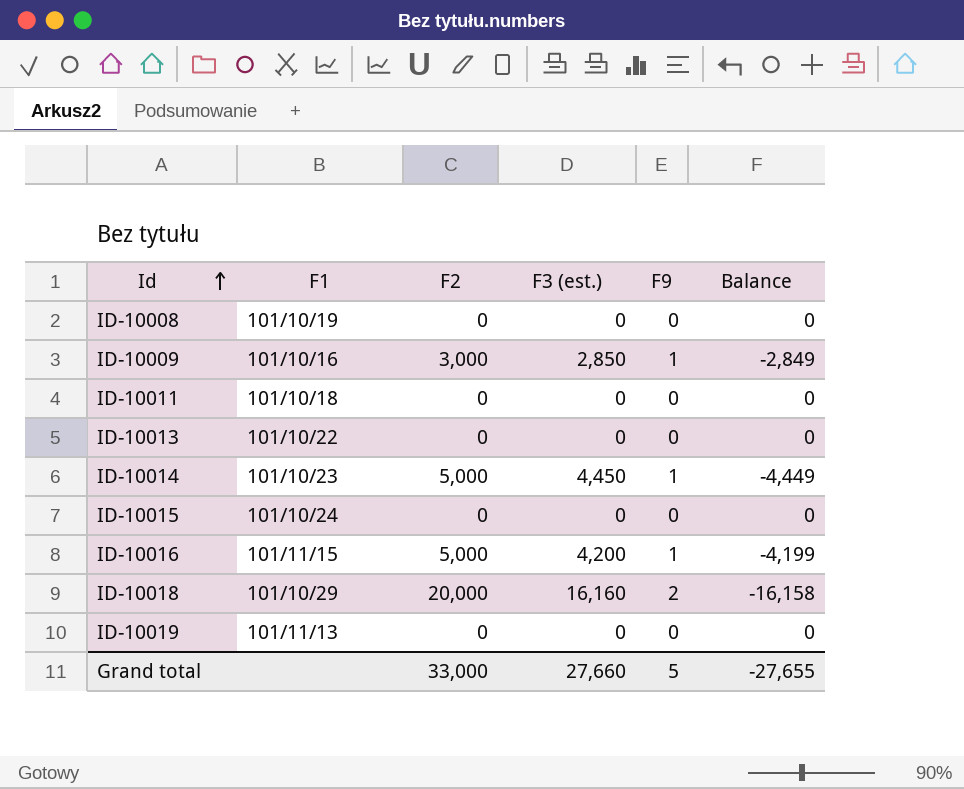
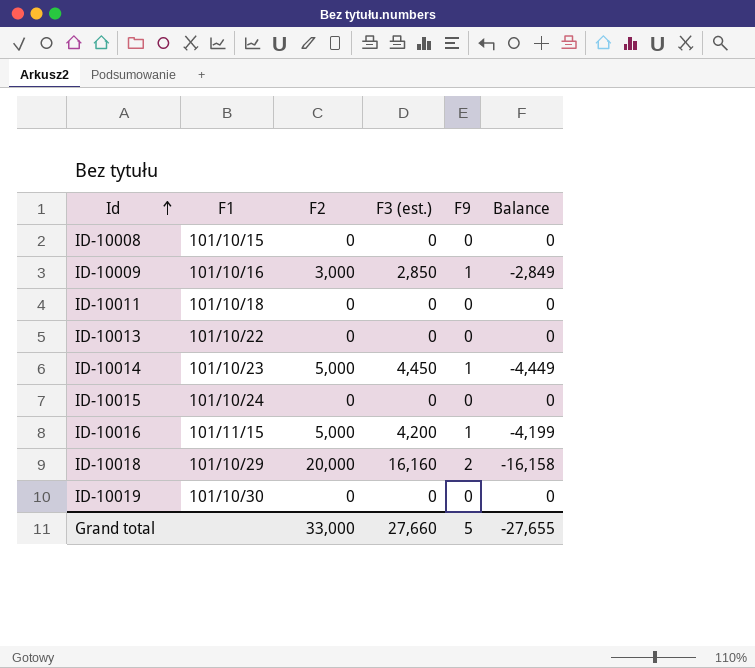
ID-10008 | F1: 101/10/19 -> 101/10/15
ID-10019 | F1: 101/11/13 -> 101/10/30

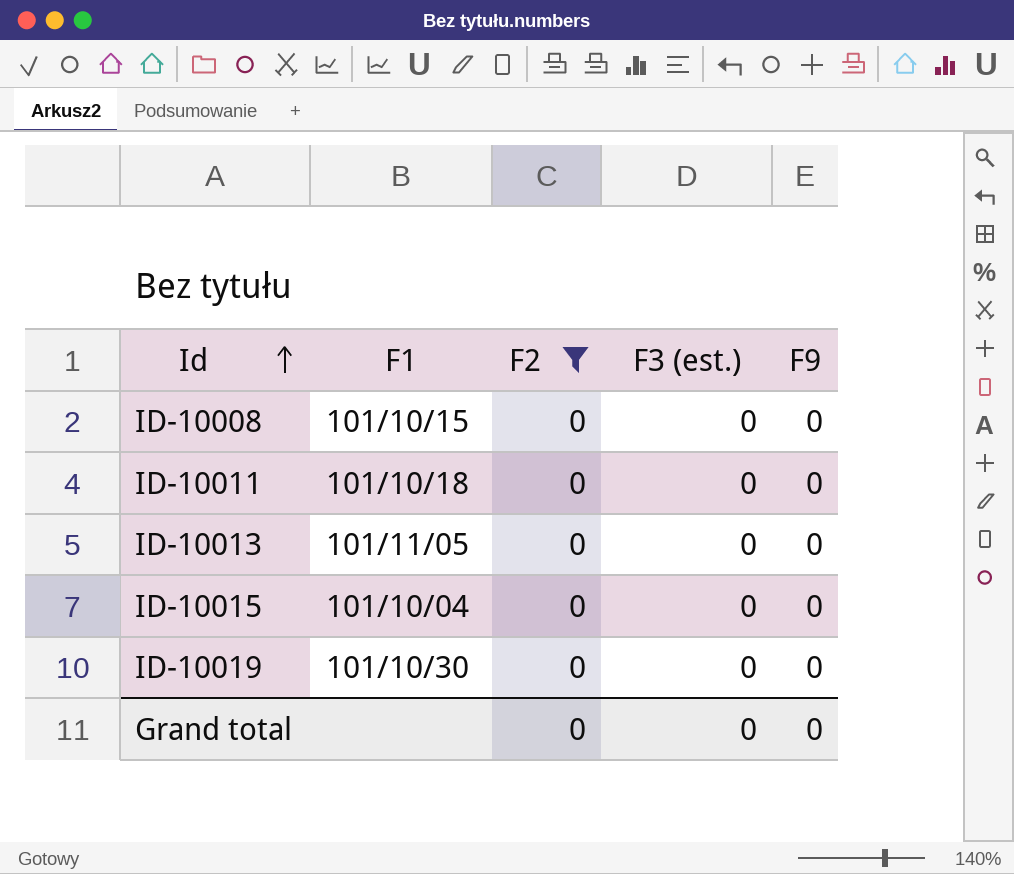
filter: none -> F2 = 0
column Balance | formula: [F9] - [F3 (est.)] -> none
ID-10013 | F1: 101/10/22 -> 101/11/05
ID-10015 | F1: 101/10/24 -> 101/10/04
Grand total | F2: 33,000 -> 0
Grand total | F3 (est.): 27,660 -> 0
Grand total | F9: 5 -> 0

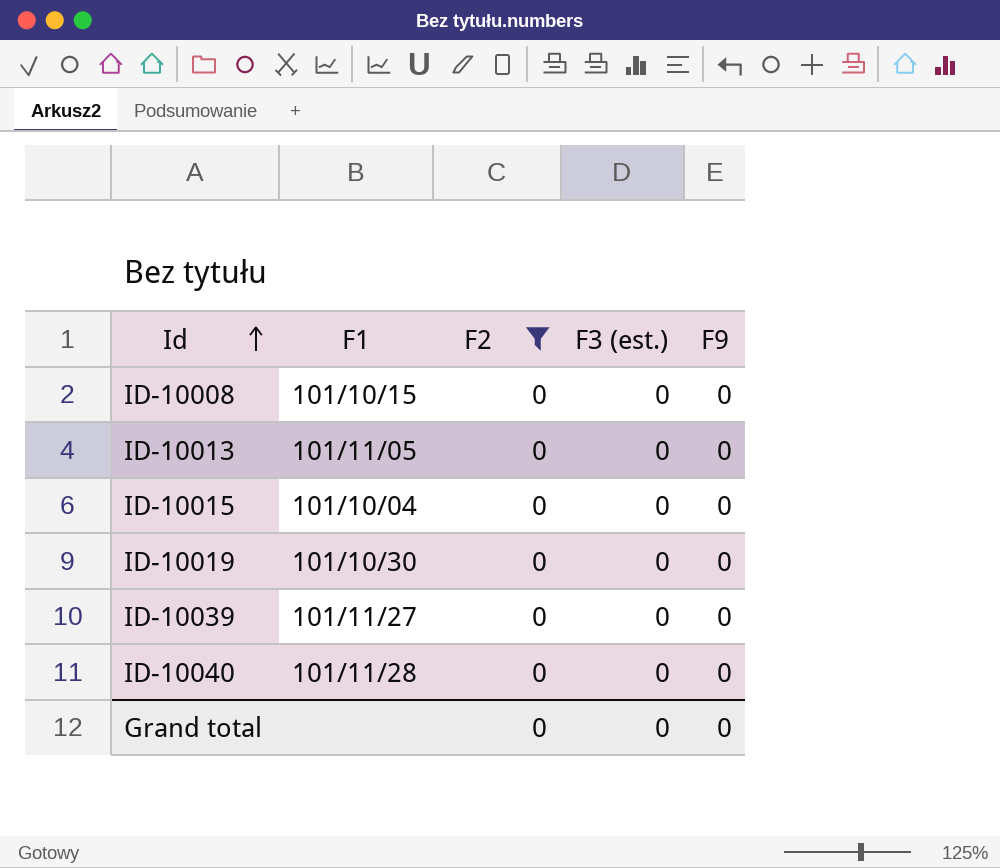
row ID-10011: 101/10/18 | 0 | 0 | 0 -> none
row ID-10039: none -> 101/11/27 | 0 | 0 | 0
row ID-10040: none -> 101/11/28 | 0 | 0 | 0

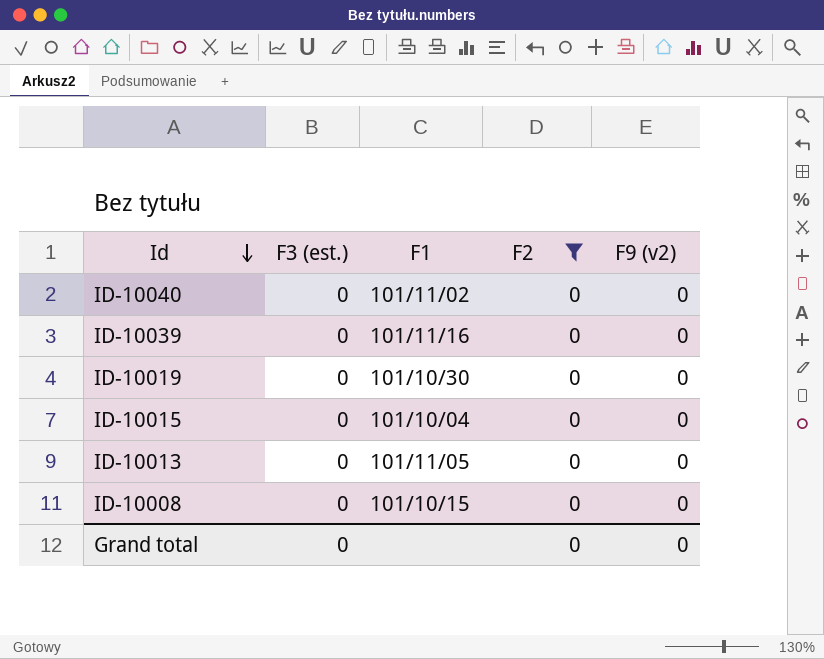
row order: Id ascending -> Id descending
column F3 (est.) | position: 4 -> 2
column name: F9 -> F9 (v2)
ID-10040 | F1: 101/11/28 -> 101/11/02
ID-10039 | F1: 101/11/27 -> 101/11/16

